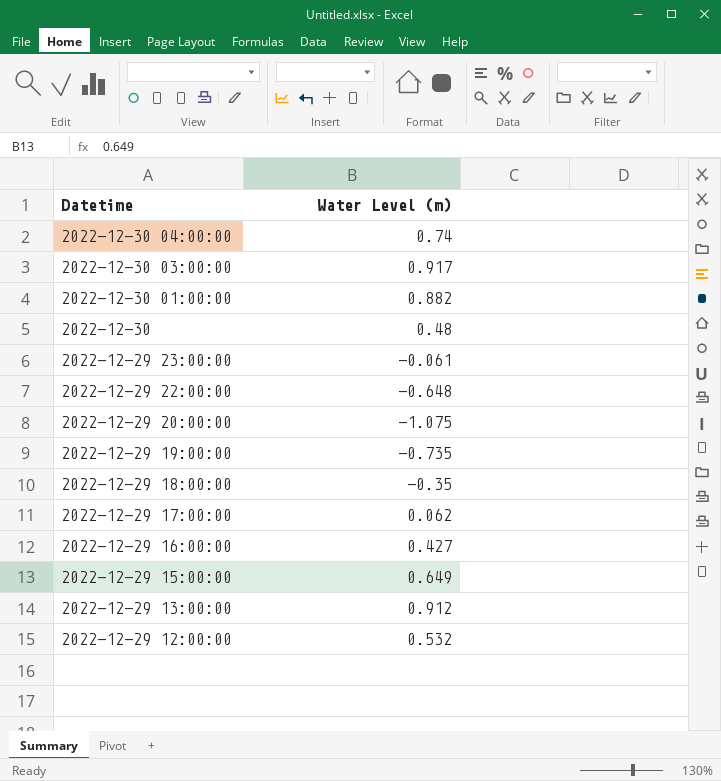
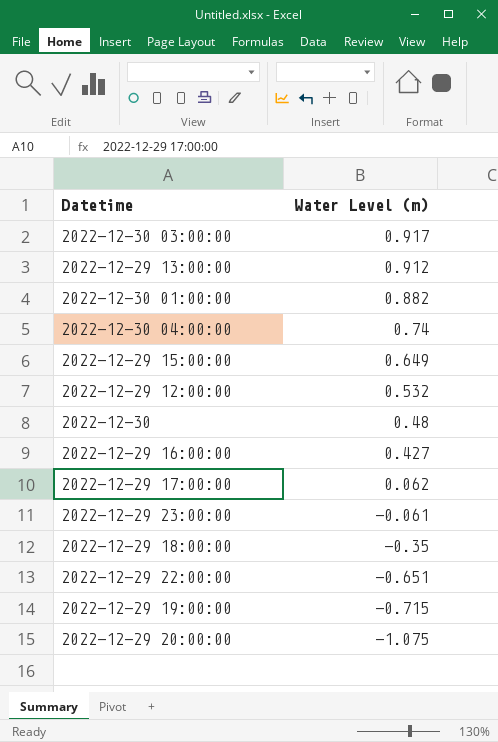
row order: Datetime descending -> Water Level (m) descending
2022-12-29 22:00:00 | Water Level (m): -0.648 -> -0.651
2022-12-29 19:00:00 | Water Level (m): -0.735 -> -0.715

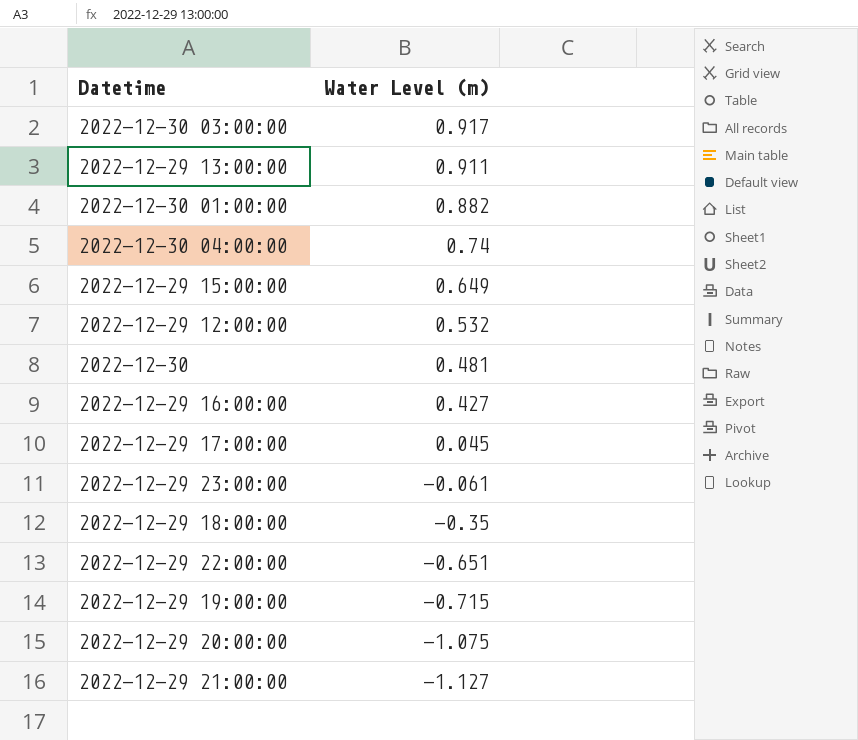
2022-12-29 13:00:00 | Water Level (m): 0.912 -> 0.911
2022-12-30 | Water Level (m): 0.48 -> 0.481
2022-12-29 17:00:00 | Water Level (m): 0.062 -> 0.045
row 2022-12-29 21:00:00: none -> -1.127

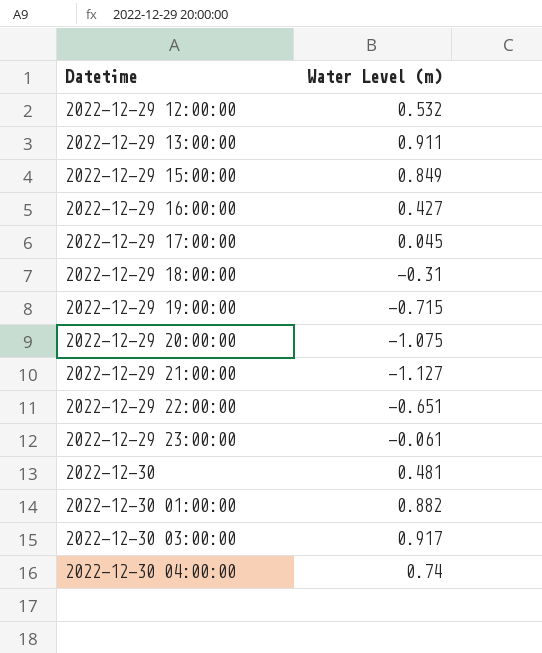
row order: Water Level (m) descending -> Datetime ascending
2022-12-29 15:00:00 | Water Level (m): 0.649 -> 0.849
2022-12-29 18:00:00 | Water Level (m): -0.35 -> -0.31

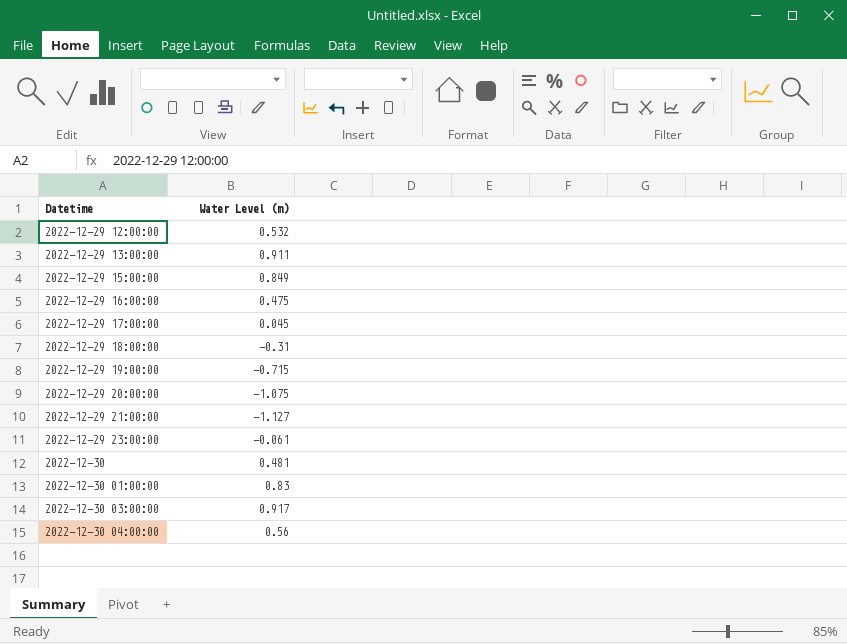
row 2022-12-29 22:00:00: -0.651 -> none
2022-12-29 16:00:00 | Water Level (m): 0.427 -> 0.475
2022-12-30 01:00:00 | Water Level (m): 0.882 -> 0.83
2022-12-30 04:00:00 | Water Level (m): 0.74 -> 0.56

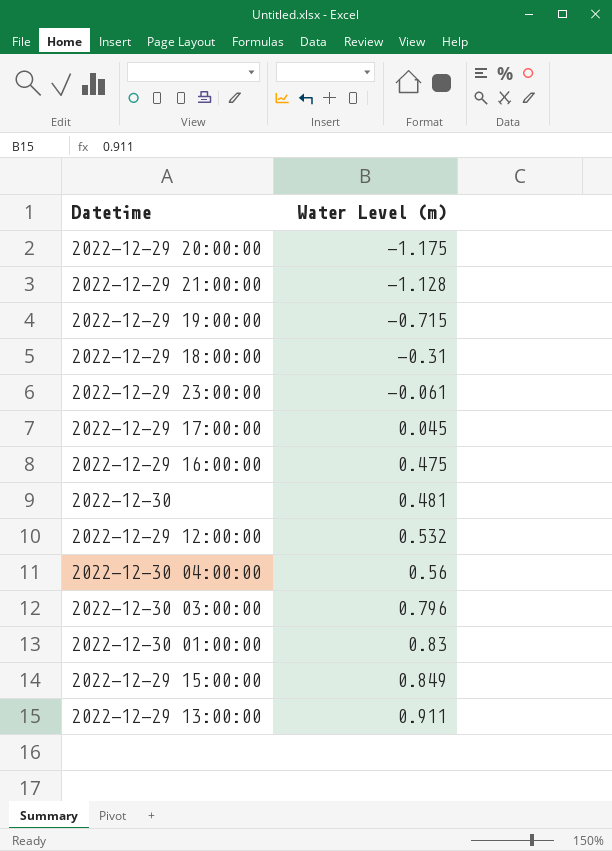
row order: Datetime ascending -> Water Level (m) ascending
2022-12-29 20:00:00 | Water Level (m): -1.075 -> -1.175
2022-12-29 21:00:00 | Water Level (m): -1.127 -> -1.128
2022-12-30 03:00:00 | Water Level (m): 0.917 -> 0.796

